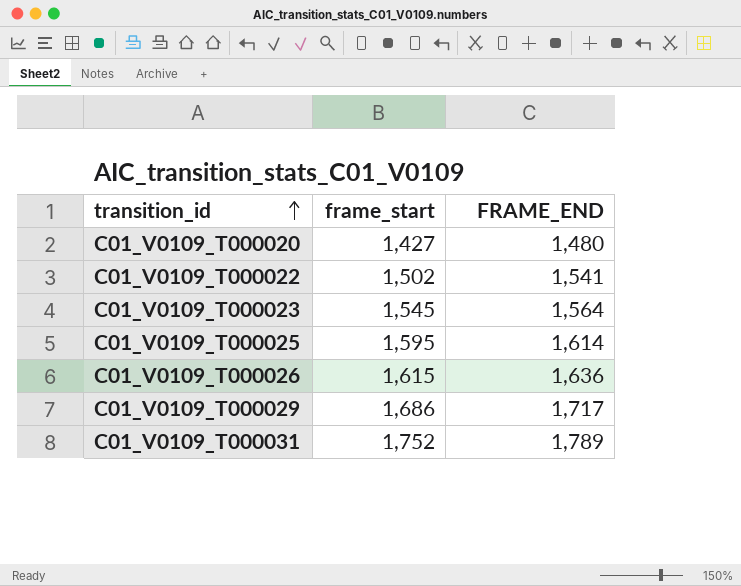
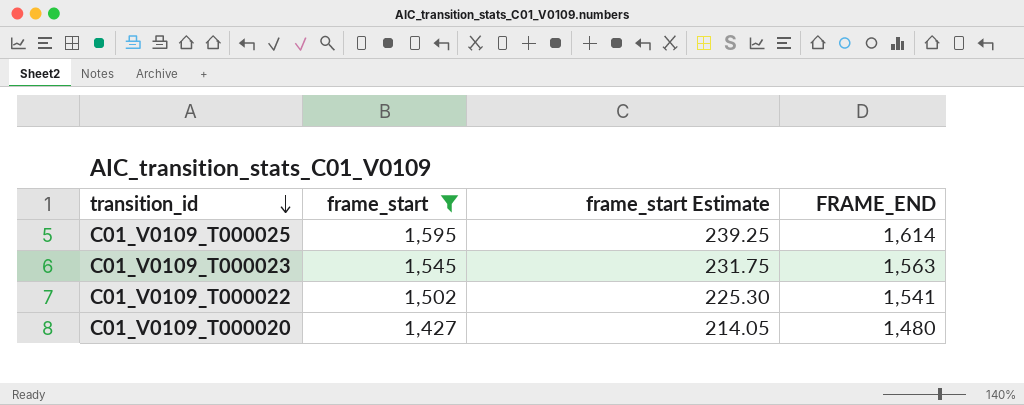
filter: none -> frame_start <= 1,595
row order: transition_id ascending -> transition_id descending
column frame_start Estimate | formula: none -> [frame_start] * 0.15
C01_V0109_T000023 | FRAME_END: 1,564 -> 1,563

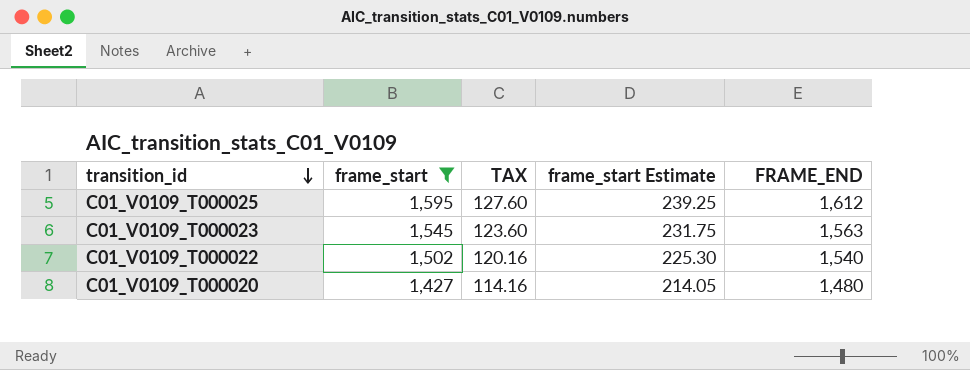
column TAX | formula: none -> [frame_start] * 0.08
C01_V0109_T000025 | FRAME_END: 1,614 -> 1,612
C01_V0109_T000022 | FRAME_END: 1,541 -> 1,540

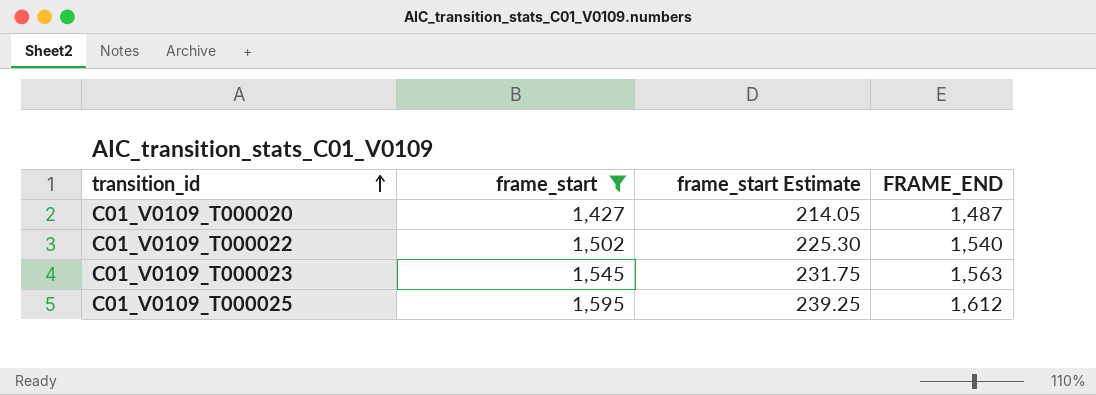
row order: transition_id descending -> transition_id ascending
column TAX | formula: [frame_start] * 0.08 -> none
C01_V0109_T000020 | FRAME_END: 1,480 -> 1,487

